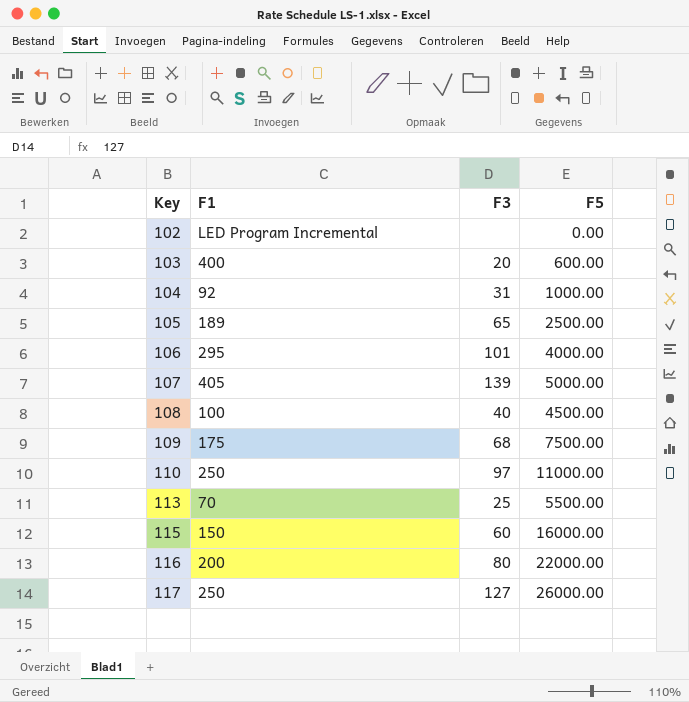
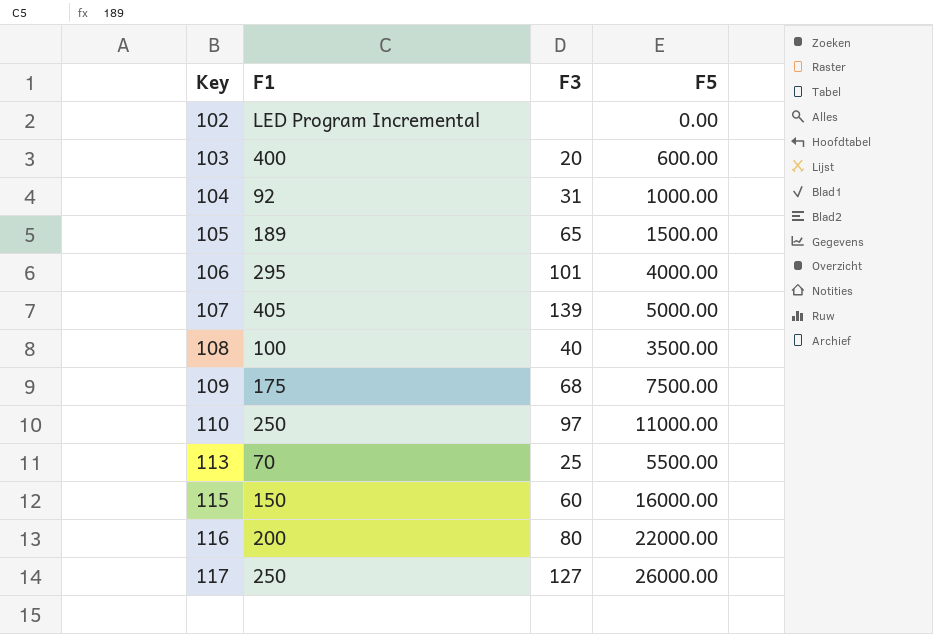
105 | F5: 2500.00 -> 1500.00
108 | F5: 4500.00 -> 3500.00

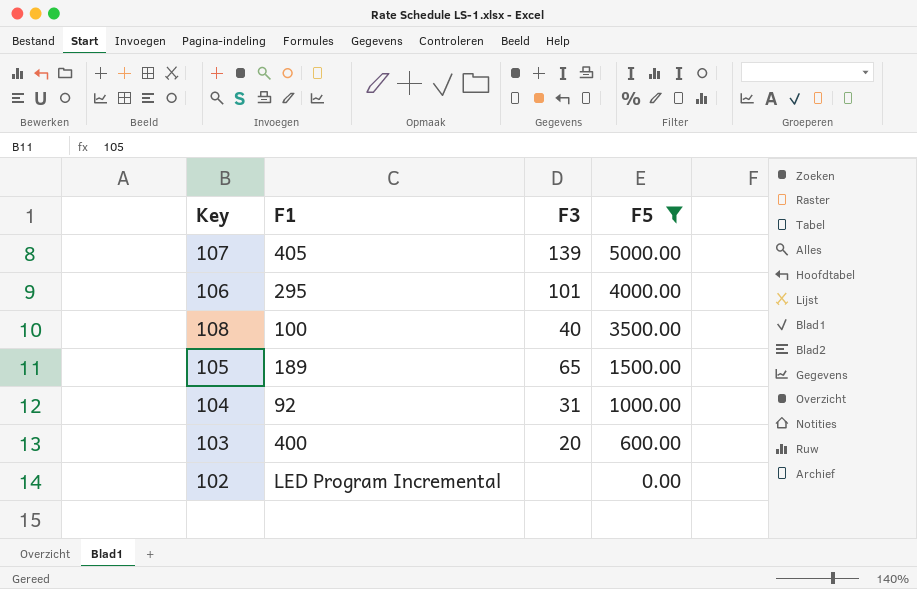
filter: none -> F5 <= 5000.00
row order: Key ascending -> F5 descending

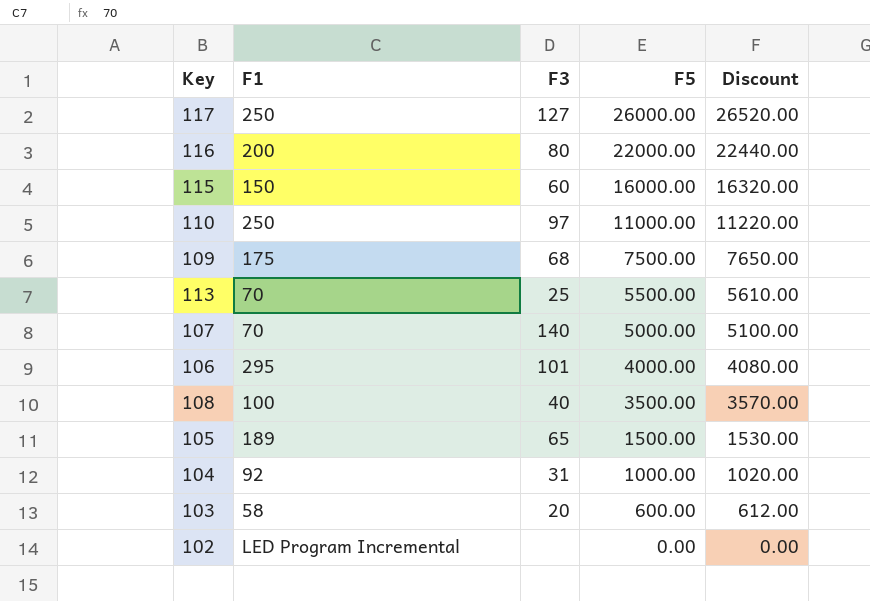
filter: F5 <= 5000.00 -> none
column Discount | formula: none -> [F5] * 1.02
107 | F1: 405 -> 70
107 | F3: 139 -> 140
103 | F1: 400 -> 58

